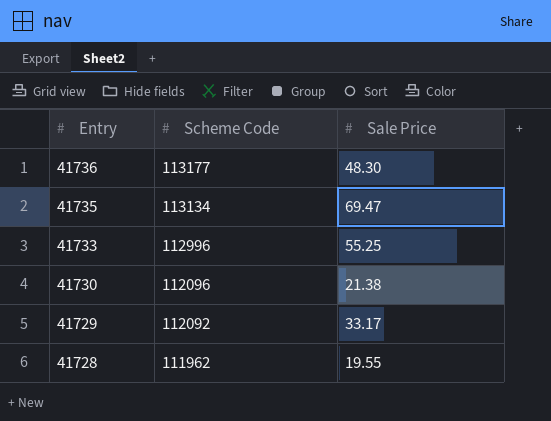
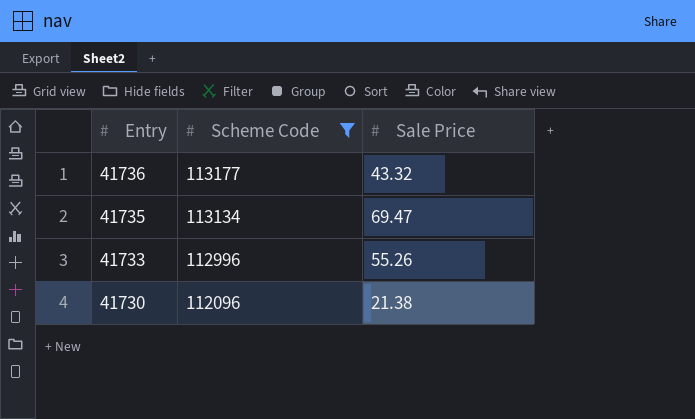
filter: none -> Scheme Code >= 112096
41736 | Sale Price: 48.30 -> 43.32
41733 | Sale Price: 55.25 -> 55.26

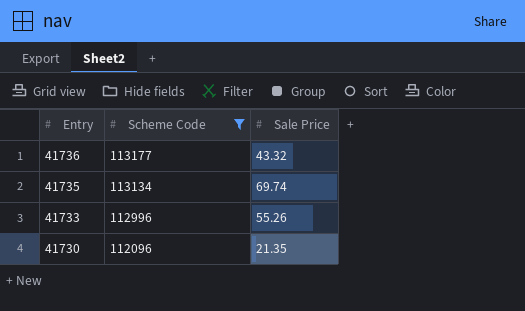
41735 | Sale Price: 69.47 -> 69.74
41730 | Sale Price: 21.38 -> 21.35

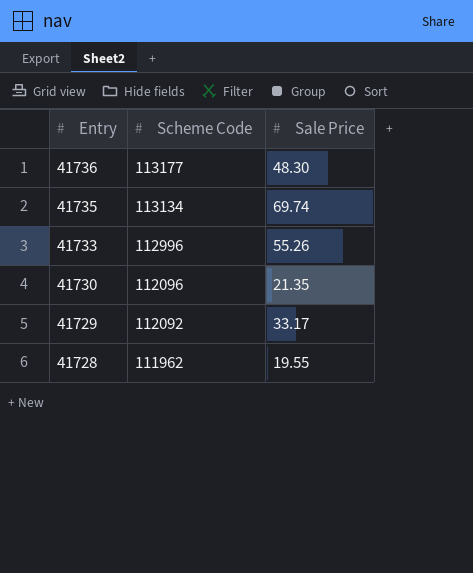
filter: Scheme Code >= 112096 -> none
41736 | Sale Price: 43.32 -> 48.30

